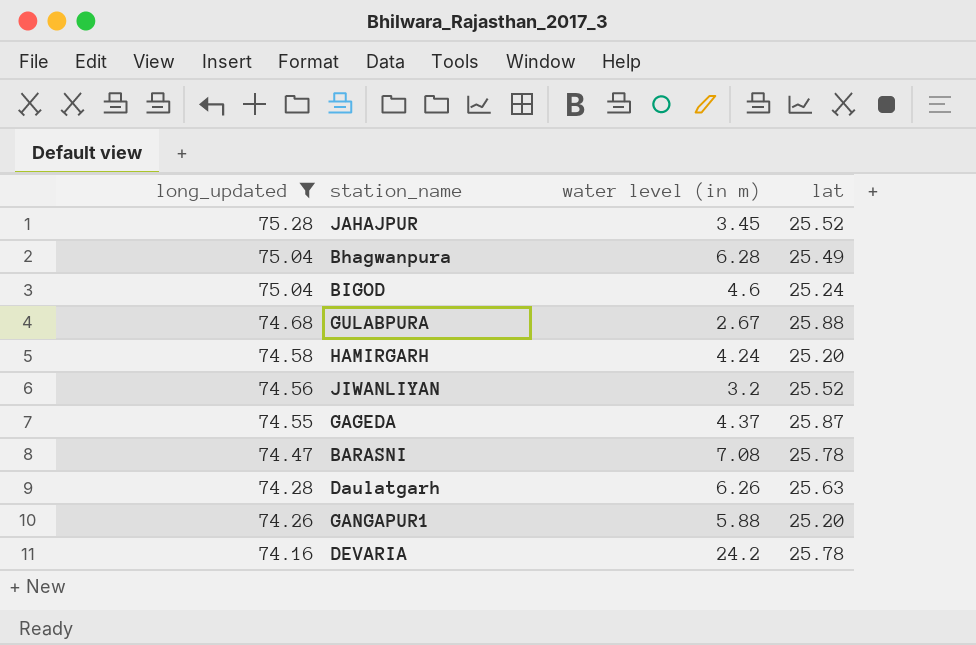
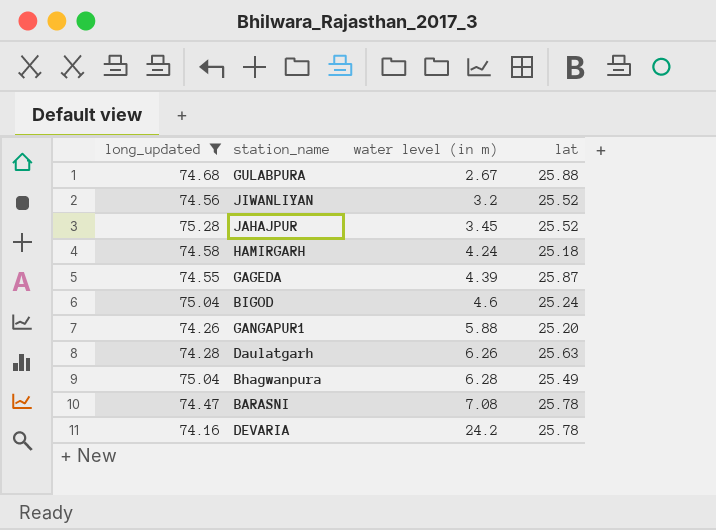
row order: long_updated descending -> water level (in m) ascending
HAMIRGARH | lat: 25.20 -> 25.18
GAGEDA | water level (in m): 4.37 -> 4.39

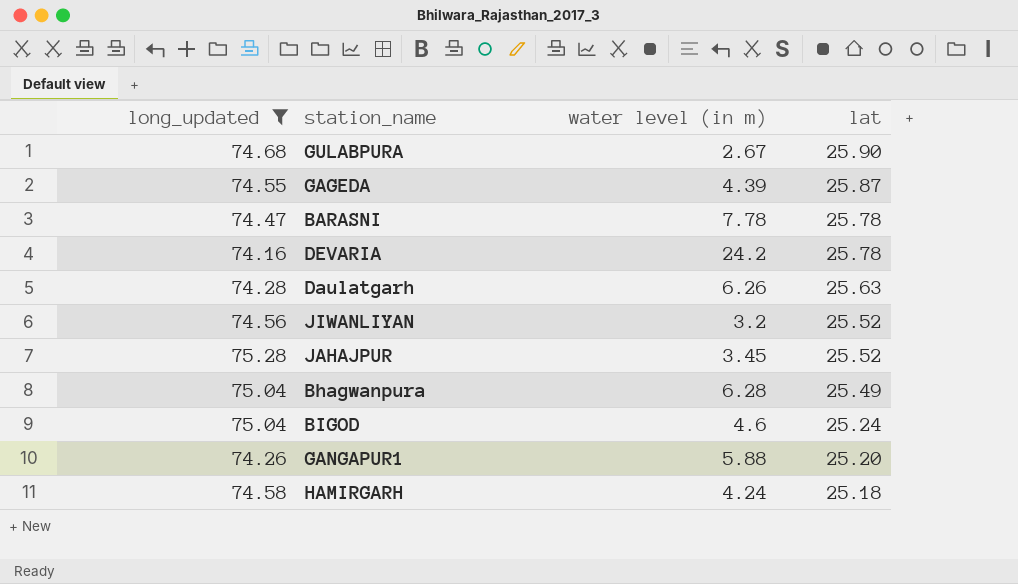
row order: water level (in m) ascending -> lat descending
GULABPURA | lat: 25.88 -> 25.90
BARASNI | water level (in m): 7.08 -> 7.78

